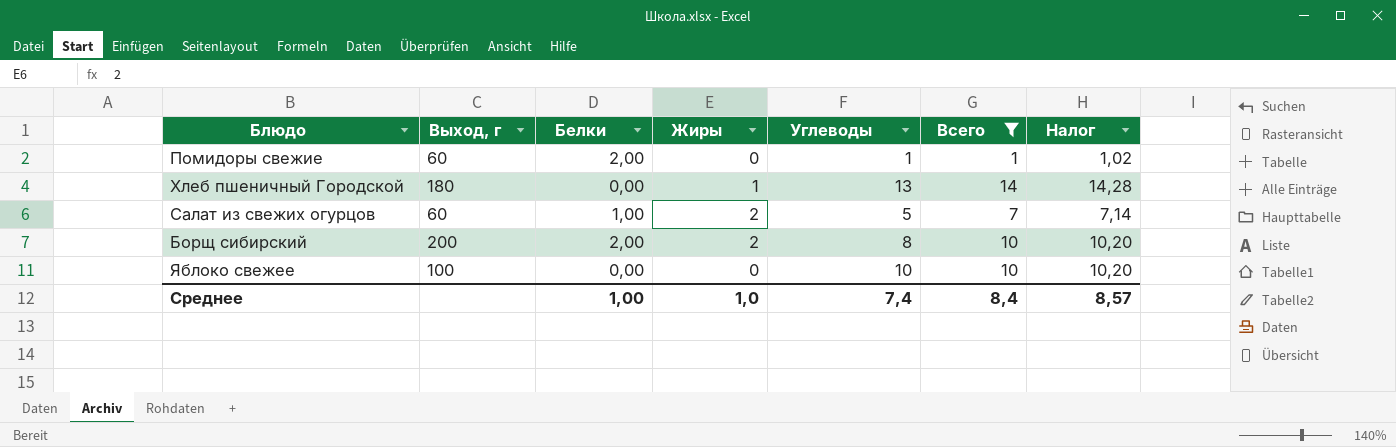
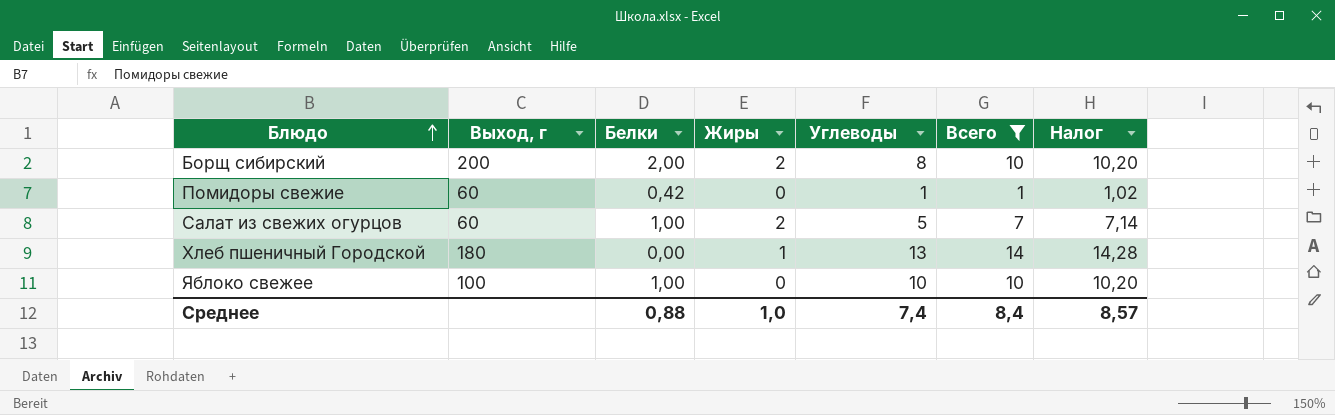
row order: none -> Блюдо ascending
Помидоры свежие | Белки: 2,00 -> 0,42
Яблоко свежее | Белки: 0,00 -> 1,00
Среднее | Белки: 1,00 -> 0,88

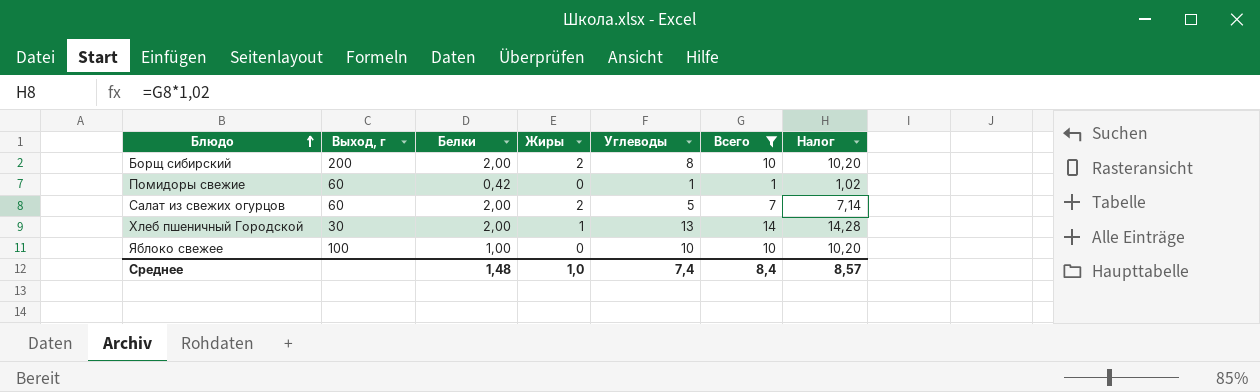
Салат из свежих огурцов | Белки: 1,00 -> 2,00
Хлеб пшеничный Городской | Выход, г: 180 -> 30
Хлеб пшеничный Городской | Белки: 0,00 -> 2,00
Среднее | Белки: 0,88 -> 1,48

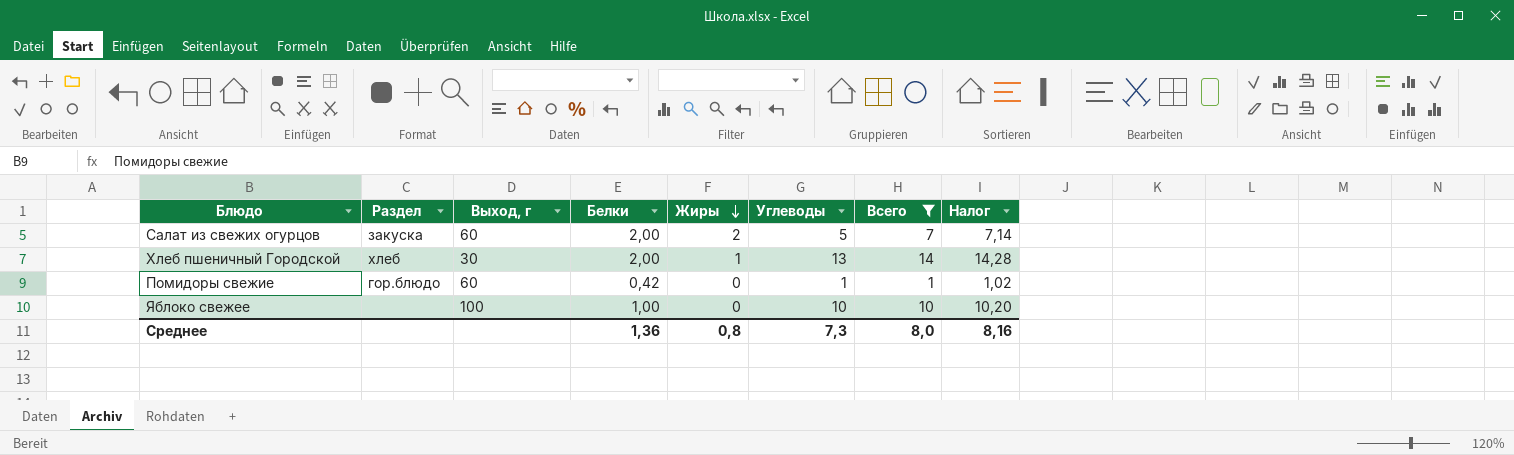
row order: Блюдо ascending -> Жиры descending
column Раздел | position: none -> 2
row Борщ сибирский: 200 | 2,00 | 2 | 8 | 10 | 10,20 -> none
Среднее | Белки: 1,48 -> 1,36
Среднее | Жиры: 1,0 -> 0,8
Среднее | Углеводы: 7,4 -> 7,3
Среднее | Всего: 8,4 -> 8,0
Среднее | Налог: 8,57 -> 8,16

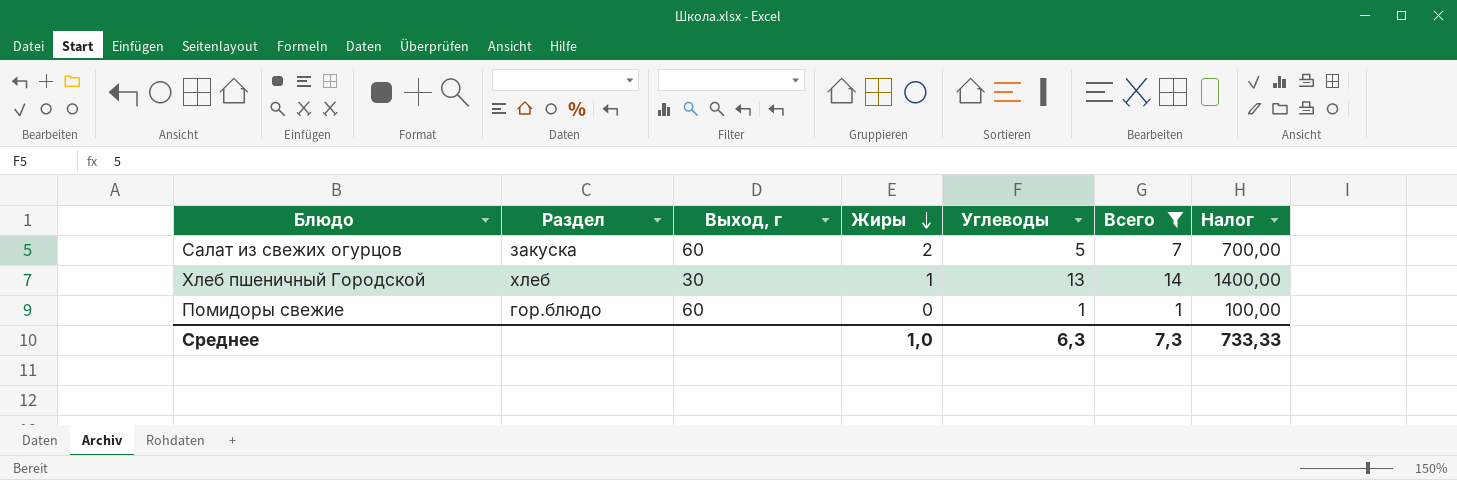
column Белки | position: 4 -> none
column Налог | formula: [Всего] * 1,02 -> [Всего] * 100
row Яблоко свежее: none | 100 | 1,00 | 0 | 10 | 10 | 10,20 -> none
Среднее | Жиры: 0,8 -> 1,0
Среднее | Углеводы: 7,3 -> 6,3
Среднее | Всего: 8,0 -> 7,3
Среднее | Налог: 8,16 -> 733,33

